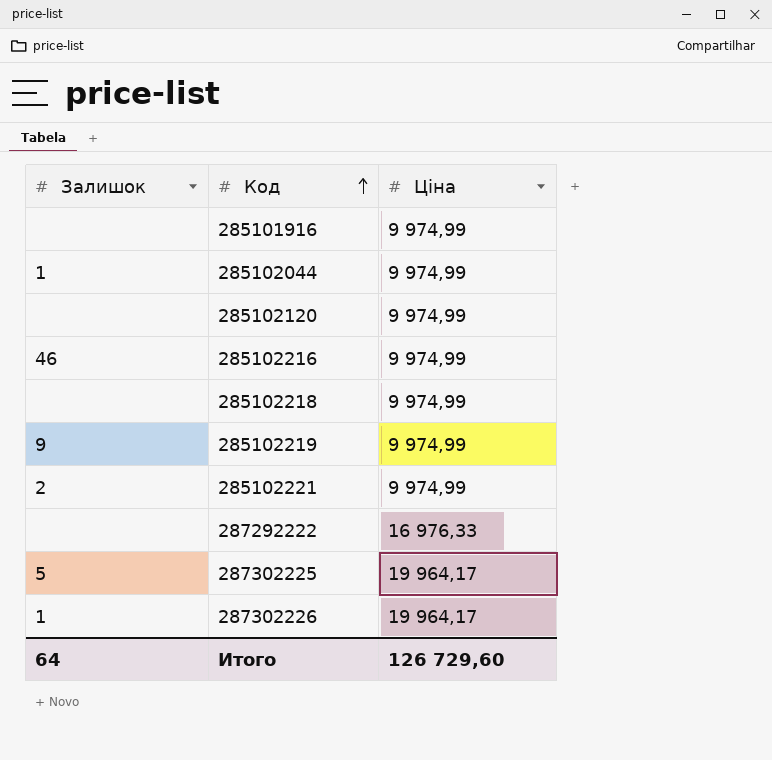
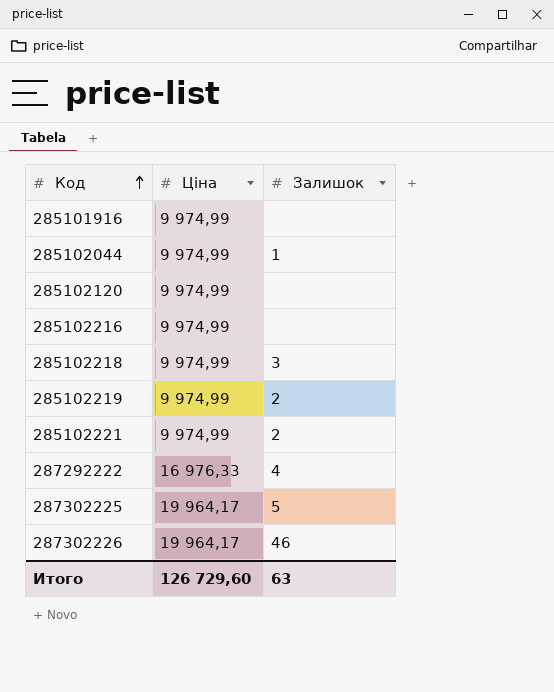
column Залишок | position: 1 -> 3
285102216 | Залишок: 46 -> none
285102218 | Залишок: none -> 3
285102219 | Залишок: 9 -> 2
287292222 | Залишок: none -> 4
287302226 | Залишок: 1 -> 46
Итого | Залишок: 64 -> 63

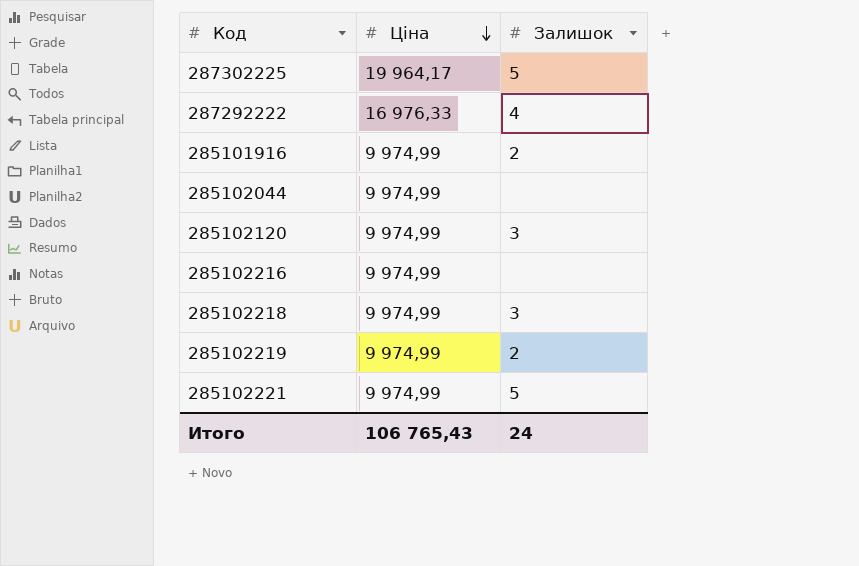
row order: Код ascending -> Ціна descending
row 287302226: 19 964,17 | 46 -> none
285101916 | Залишок: none -> 2
285102044 | Залишок: 1 -> none
285102120 | Залишок: none -> 3
285102221 | Залишок: 2 -> 5
Итого | Ціна: 126 729,60 -> 106 765,43
Итого | Залишок: 63 -> 24

